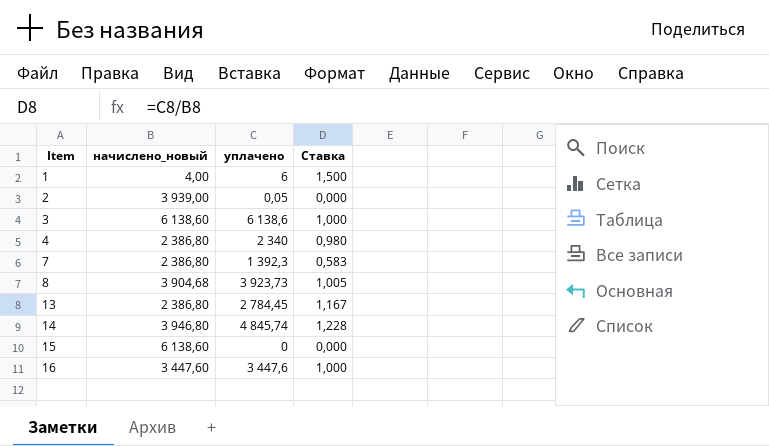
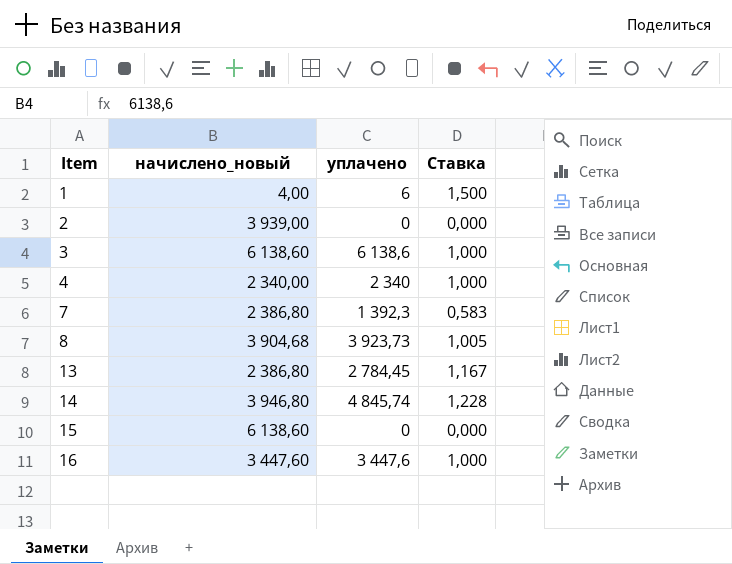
2 | уплачено: 0,05 -> 0
4 | начислено_новый: 2 386,80 -> 2 340,00
4 | Ставка: 0,980 -> 1,000

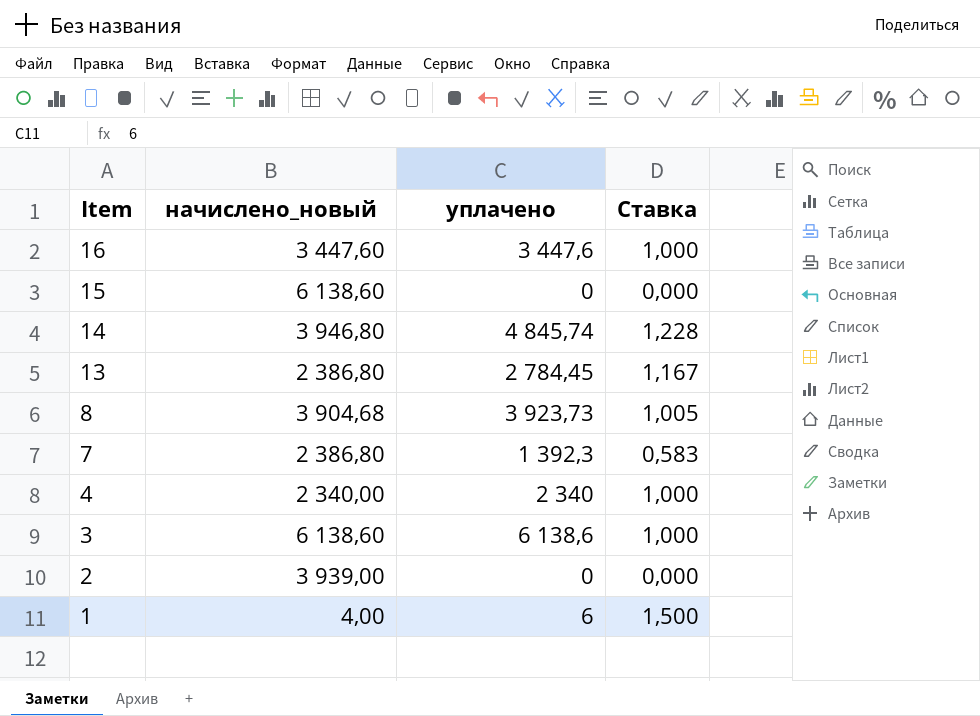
row order: Item ascending -> Item descending

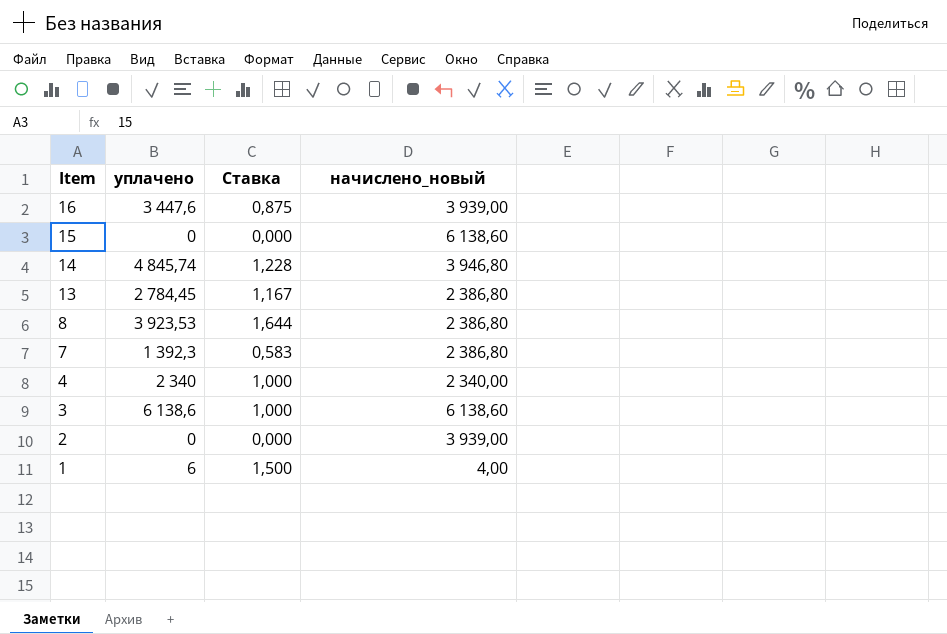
column начислено_новый | position: 2 -> 4
16 | Ставка: 1,000 -> 0,875
16 | начислено_новый: 3 447,60 -> 3 939,00
8 | уплачено: 3 923,73 -> 3 923,53
8 | Ставка: 1,005 -> 1,644
8 | начислено_новый: 3 904,68 -> 2 386,80

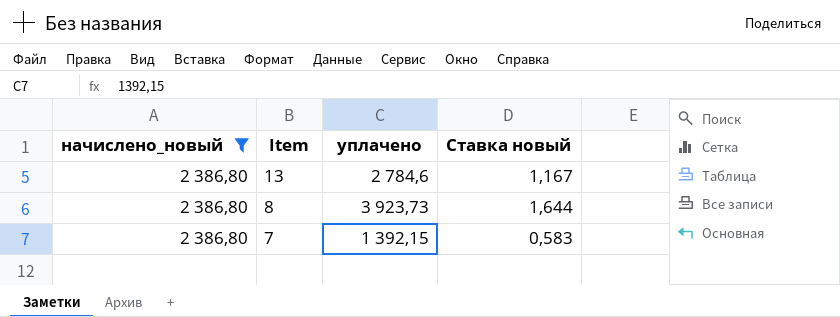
filter: none -> начислено_новый = 2 386,80
column начислено_новый | position: 4 -> 1
column name: Ставка -> Ставка новый
13 | уплачено: 2 784,45 -> 2 784,6
8 | уплачено: 3 923,53 -> 3 923,73
7 | уплачено: 1 392,3 -> 1 392,15

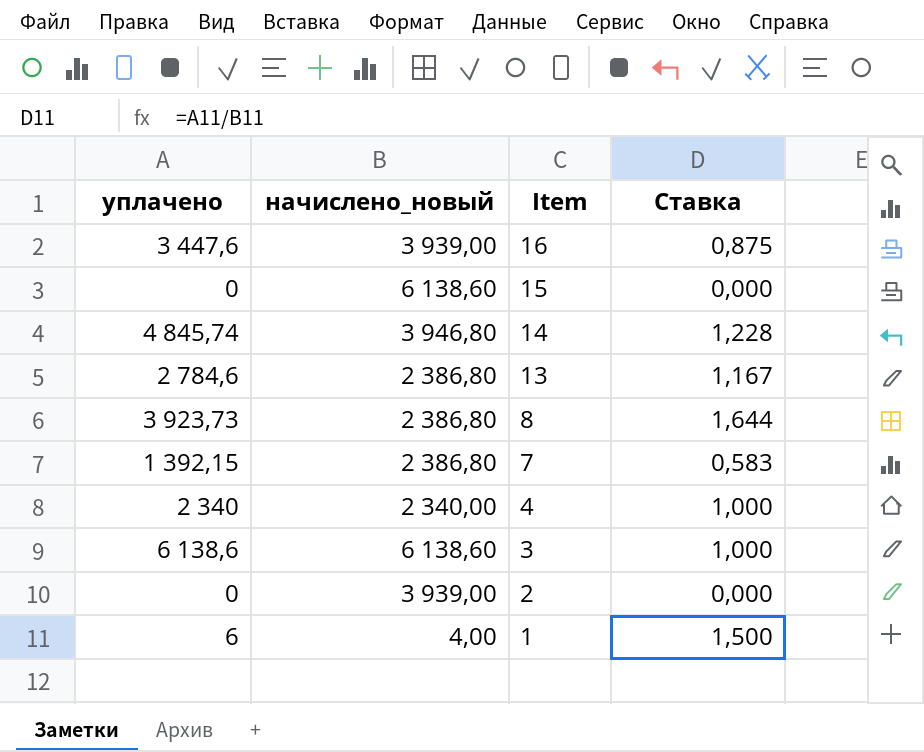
filter: начислено_новый = 2 386,80 -> none
column уплачено | position: 3 -> 1
column name: Ставка новый -> Ставка

